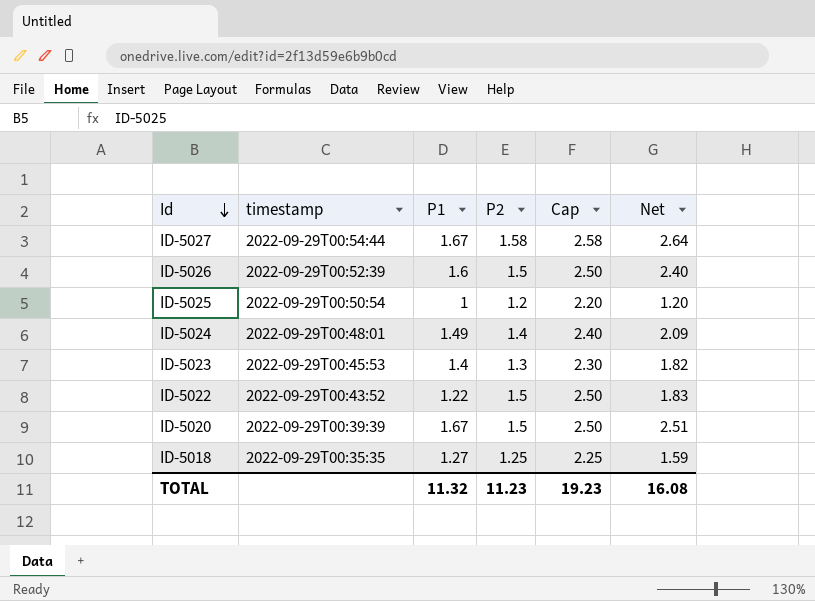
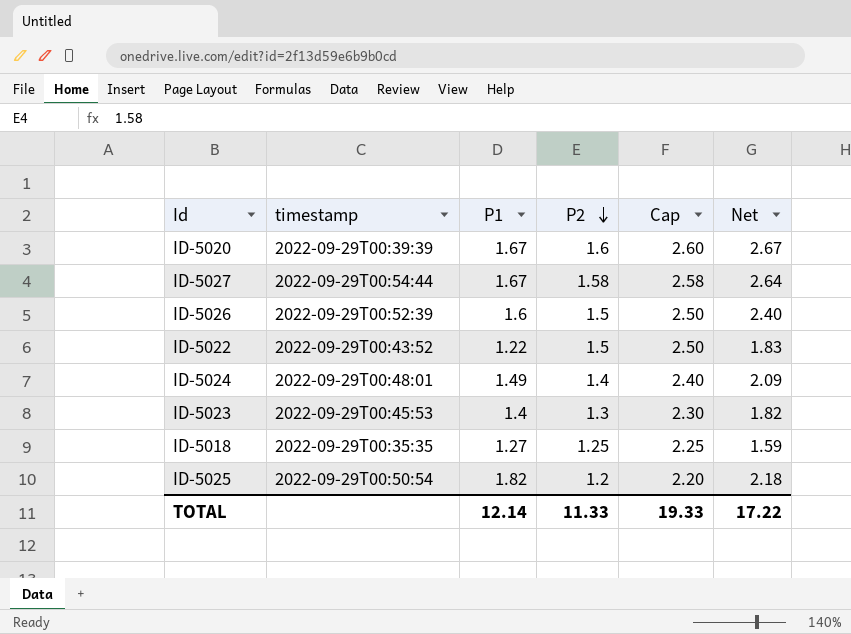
row order: Id descending -> P2 descending
ID-5020 | P2: 1.5 -> 1.6
ID-5020 | Cap: 2.50 -> 2.60
ID-5020 | Net: 2.51 -> 2.67
ID-5025 | P1: 1 -> 1.82
ID-5025 | Net: 1.20 -> 2.18
TOTAL | P1: 11.32 -> 12.14
TOTAL | P2: 11.23 -> 11.33
TOTAL | Cap: 19.23 -> 19.33
TOTAL | Net: 16.08 -> 17.22

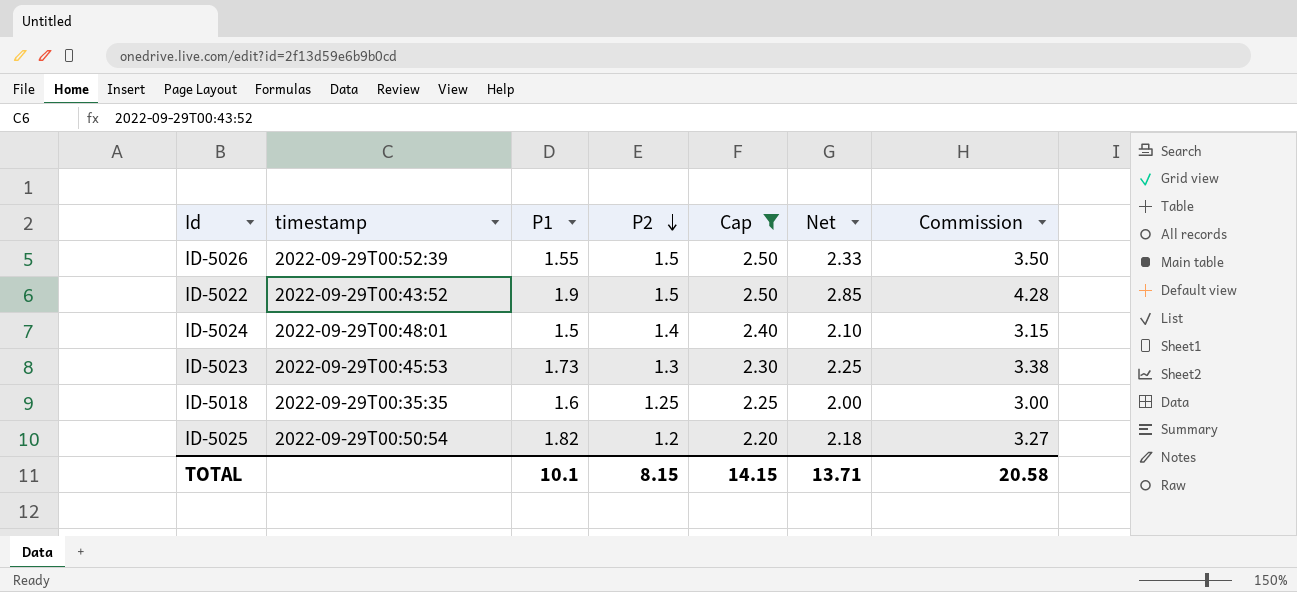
filter: none -> Cap <= 2.50
column Commission | formula: none -> [Net] * 1.5
ID-5026 | P1: 1.6 -> 1.55
ID-5026 | Net: 2.40 -> 2.33
ID-5022 | P1: 1.22 -> 1.9
ID-5022 | Net: 1.83 -> 2.85
ID-5024 | P1: 1.49 -> 1.5
ID-5024 | Net: 2.09 -> 2.10
ID-5023 | P1: 1.4 -> 1.73
ID-5023 | Net: 1.82 -> 2.25
ID-5018 | P1: 1.27 -> 1.6
ID-5018 | Net: 1.59 -> 2.00
TOTAL | P1: 12.14 -> 10.1
TOTAL | P2: 11.33 -> 8.15
TOTAL | Cap: 19.33 -> 14.15
TOTAL | Net: 17.22 -> 13.71

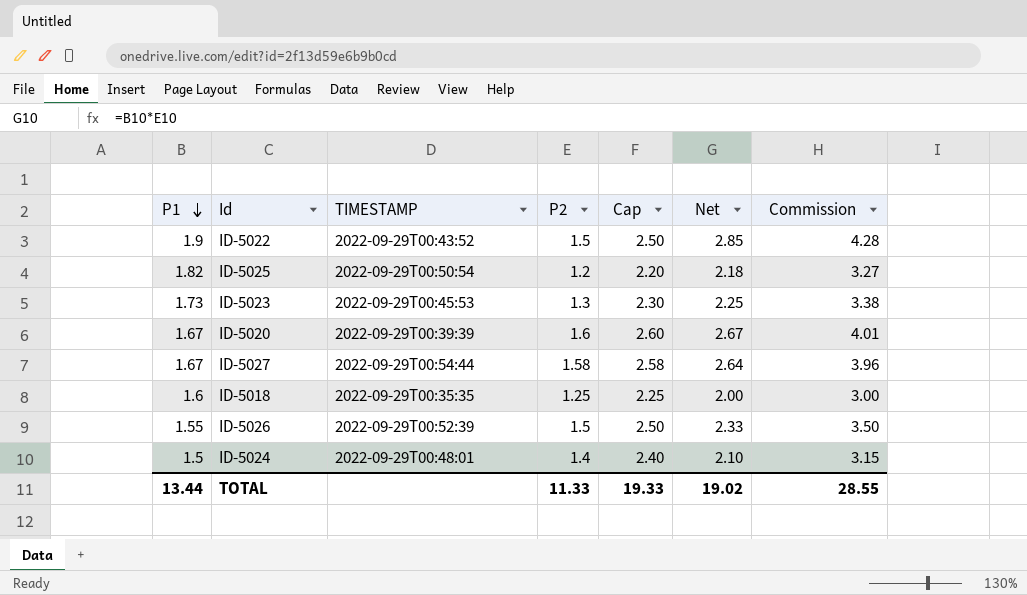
filter: Cap <= 2.50 -> none
row order: P2 descending -> P1 descending
column P1 | position: 3 -> 1
column name: timestamp -> TIMESTAMP
TOTAL | P1: 10.1 -> 13.44
TOTAL | P2: 8.15 -> 11.33
TOTAL | Cap: 14.15 -> 19.33
TOTAL | Net: 13.71 -> 19.02
TOTAL | Commission: 20.58 -> 28.55

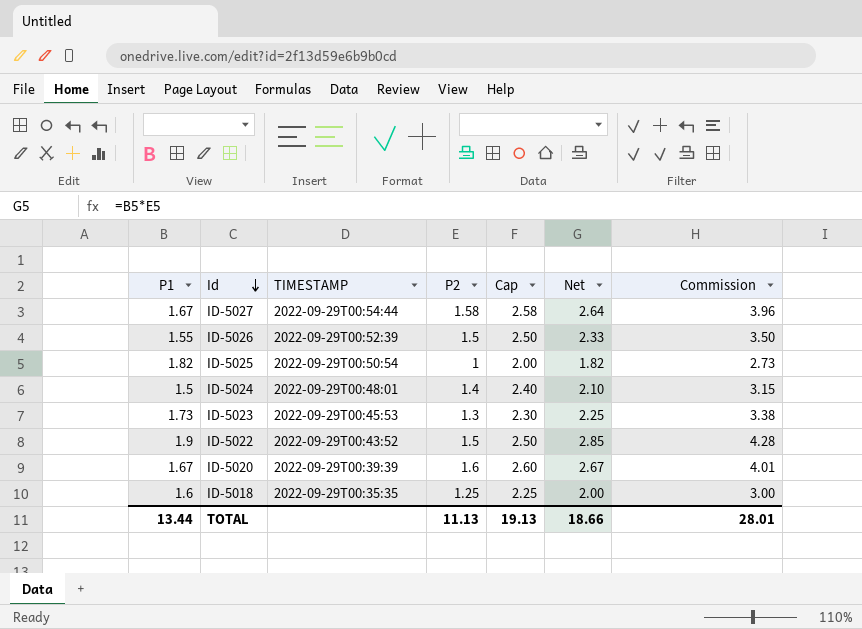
row order: P1 descending -> Id descending
ID-5025 | P2: 1.2 -> 1
ID-5025 | Cap: 2.20 -> 2.00
ID-5025 | Net: 2.18 -> 1.82
ID-5025 | Commission: 3.27 -> 2.73
TOTAL | P2: 11.33 -> 11.13
TOTAL | Cap: 19.33 -> 19.13
TOTAL | Net: 19.02 -> 18.66
TOTAL | Commission: 28.55 -> 28.01

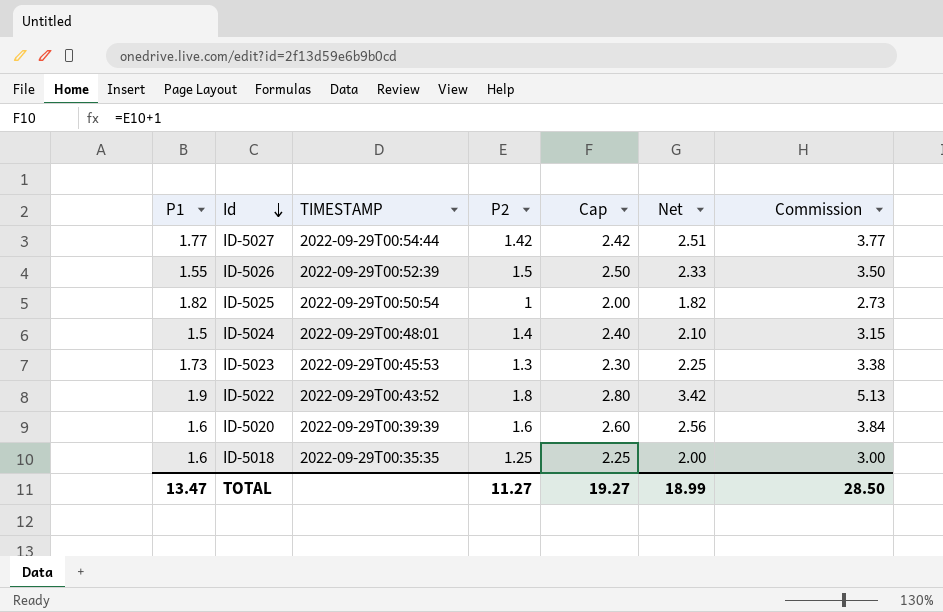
ID-5027 | P1: 1.67 -> 1.77
ID-5027 | P2: 1.58 -> 1.42
ID-5027 | Cap: 2.58 -> 2.42
ID-5027 | Net: 2.64 -> 2.51
ID-5027 | Commission: 3.96 -> 3.77
ID-5022 | P2: 1.5 -> 1.8
ID-5022 | Cap: 2.50 -> 2.80
ID-5022 | Net: 2.85 -> 3.42
ID-5022 | Commission: 4.28 -> 5.13
ID-5020 | P1: 1.67 -> 1.6
ID-5020 | Net: 2.67 -> 2.56
ID-5020 | Commission: 4.01 -> 3.84
TOTAL | P1: 13.44 -> 13.47
TOTAL | P2: 11.13 -> 11.27
TOTAL | Cap: 19.13 -> 19.27
TOTAL | Net: 18.66 -> 18.99
TOTAL | Commission: 28.01 -> 28.50

